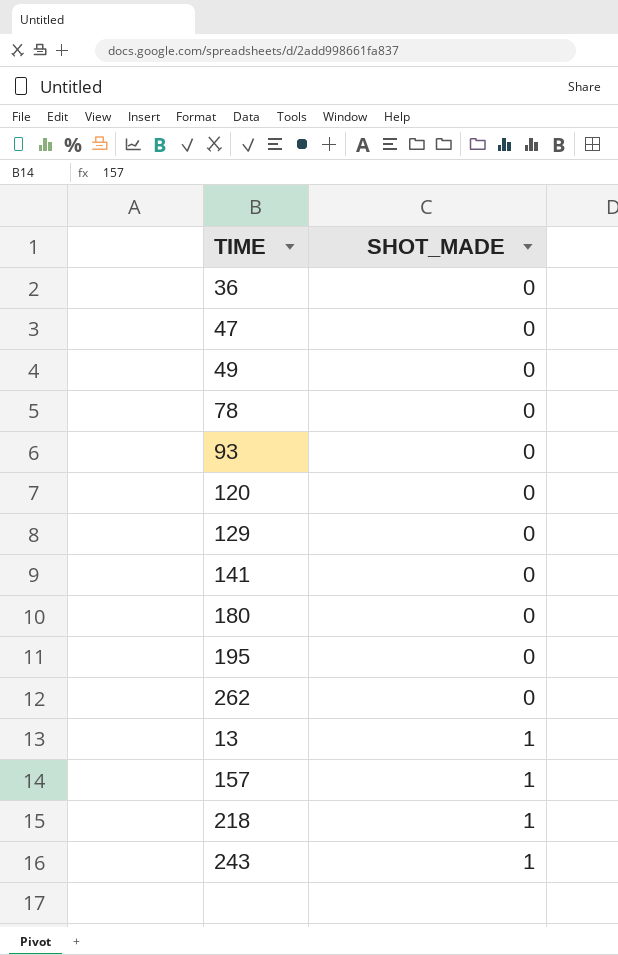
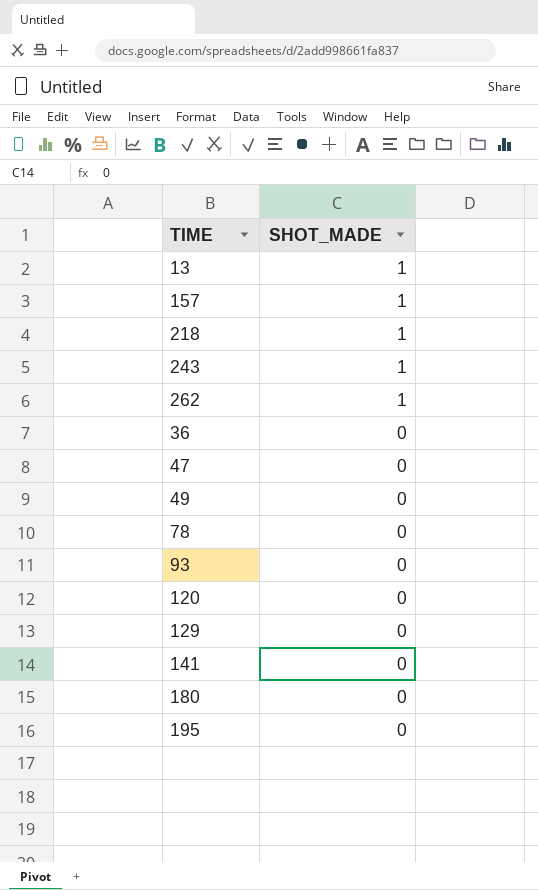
row order: SHOT_MADE ascending -> SHOT_MADE descending
262 | SHOT_MADE: 0 -> 1

